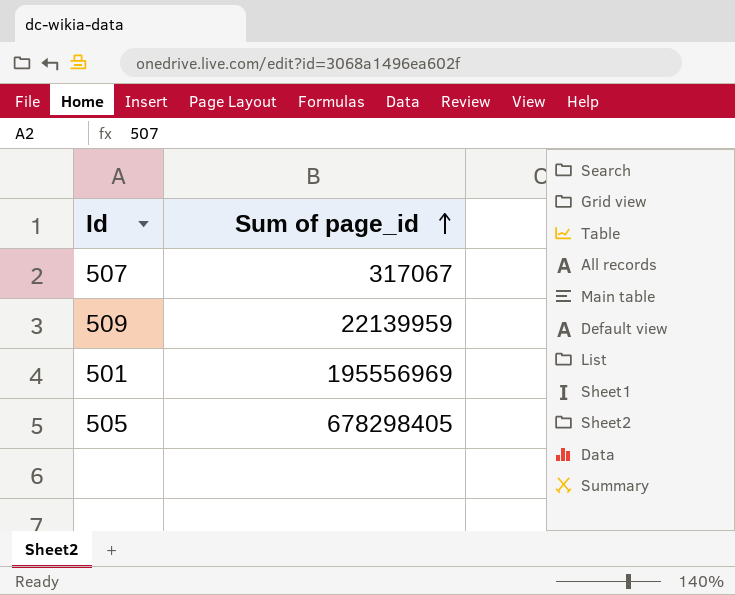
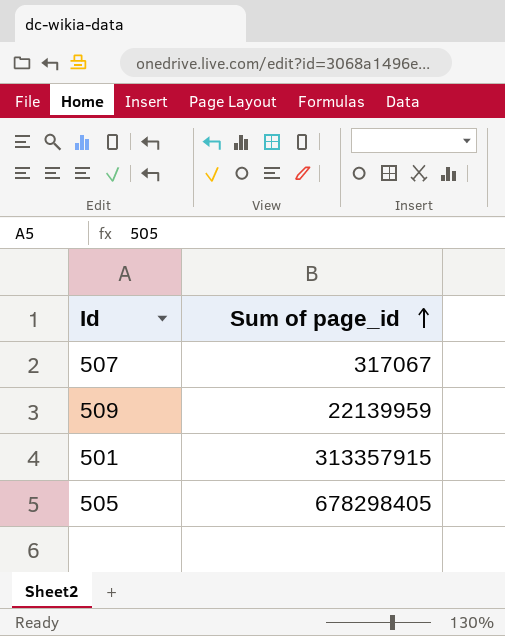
501 | Sum of page_id: 195556969 -> 313357915

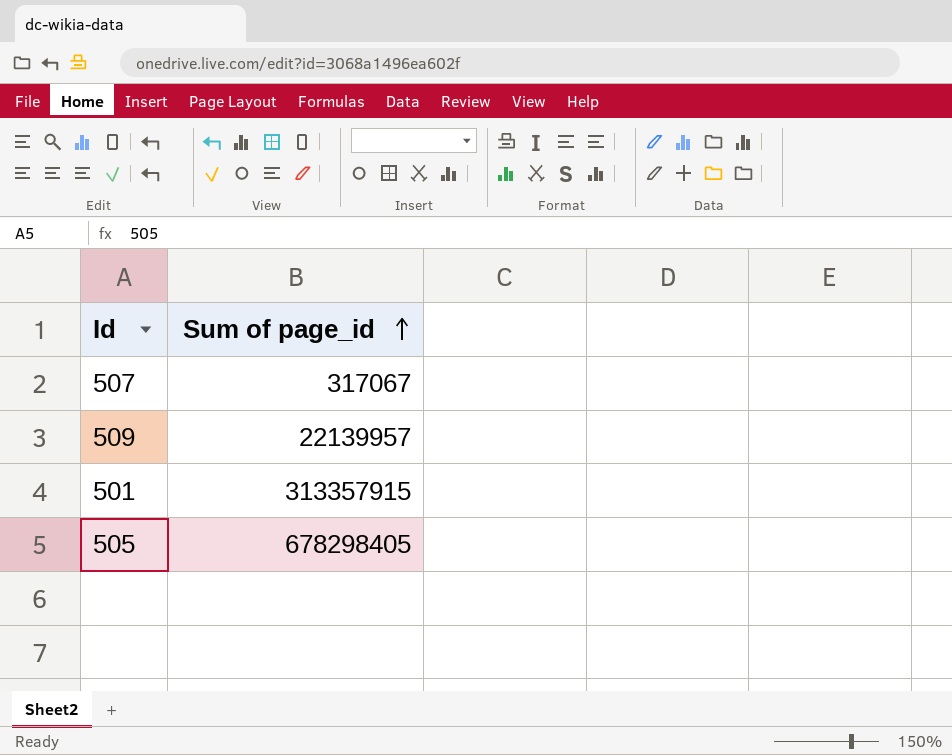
509 | Sum of page_id: 22139959 -> 22139957

